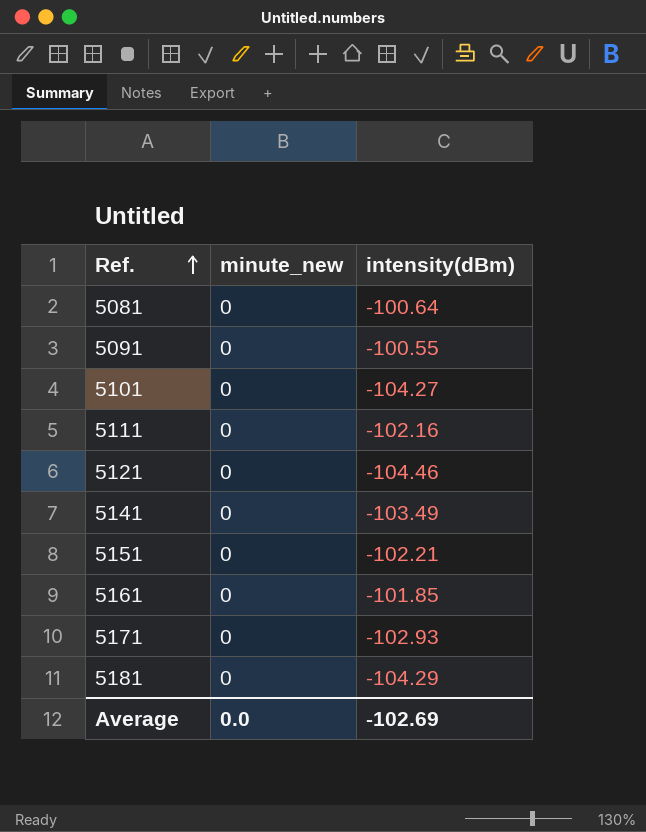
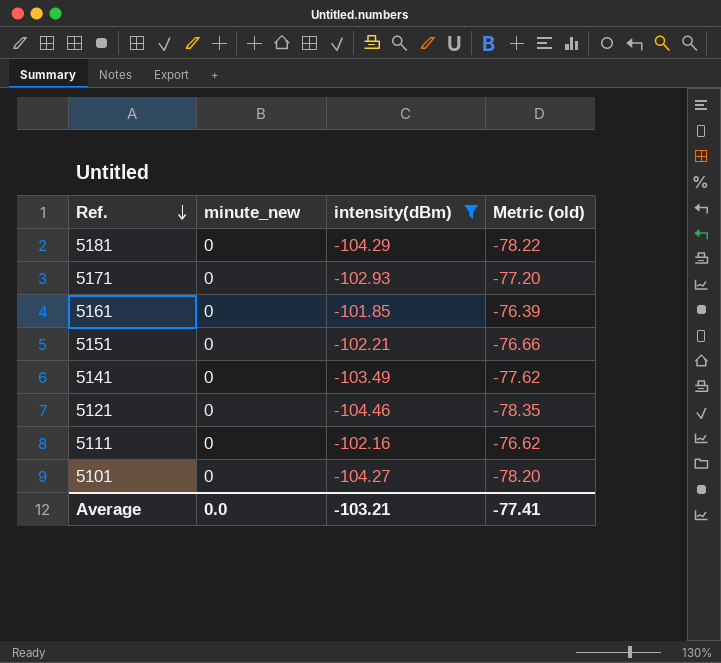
filter: none -> intensity(dBm) <= -101.85
row order: Ref. ascending -> Ref. descending
column Metric (old) | formula: none -> [intensity(dBm)] * 0.75
Average | intensity(dBm): -102.69 -> -103.21

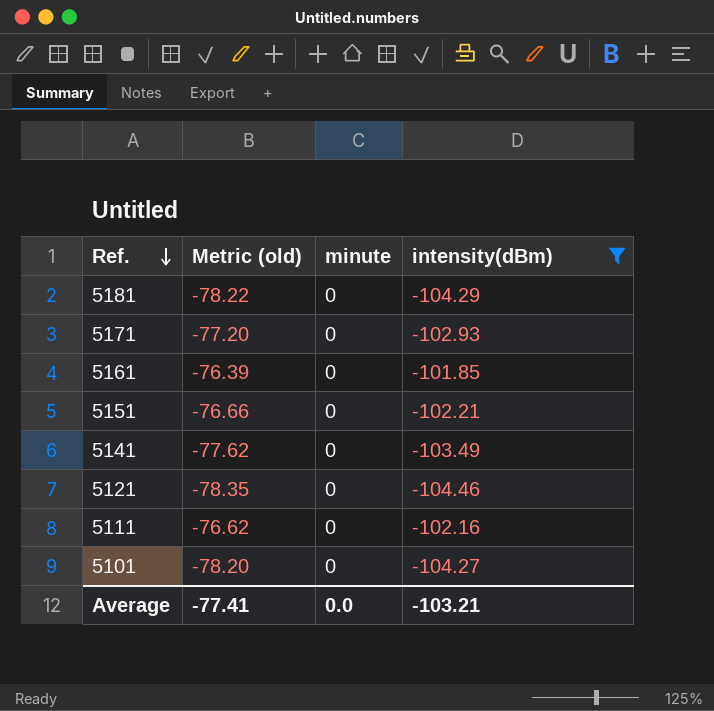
column Metric (old) | position: 4 -> 2
column name: minute_new -> minute

